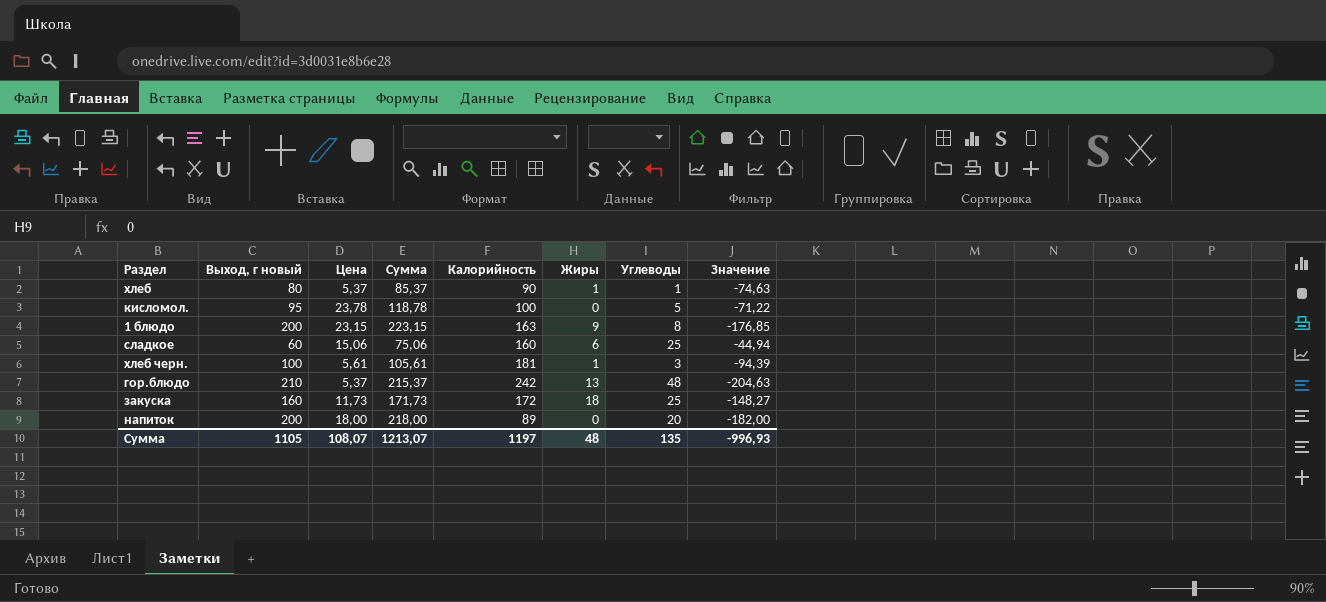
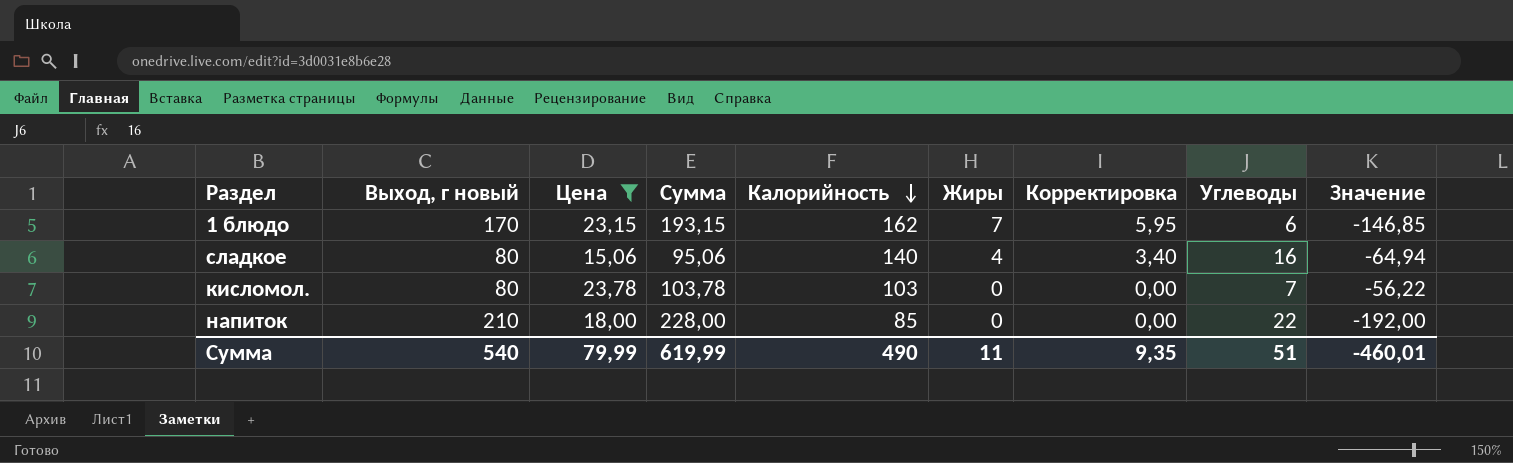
filter: none -> Цена >= 15,06
row order: none -> Калорийность descending
column Корректировка | formula: none -> [Жиры] * 0,85
1 блюдо | Выход, г новый: 200 -> 170
1 блюдо | Сумма: 223,15 -> 193,15
1 блюдо | Калорийность: 163 -> 162
1 блюдо | Жиры: 9 -> 7
1 блюдо | Углеводы: 8 -> 6
1 блюдо | Значение: -176,85 -> -146,85
сладкое | Выход, г новый: 60 -> 80
сладкое | Сумма: 75,06 -> 95,06
сладкое | Калорийность: 160 -> 140
сладкое | Жиры: 6 -> 4
сладкое | Углеводы: 25 -> 16
сладкое | Значение: -44,94 -> -64,94
кисломол. | Выход, г новый: 95 -> 80
кисломол. | Сумма: 118,78 -> 103,78
кисломол. | Калорийность: 100 -> 103
кисломол. | Углеводы: 5 -> 7
кисломол. | Значение: -71,22 -> -56,22
напиток | Выход, г новый: 200 -> 210
напиток | Сумма: 218,00 -> 228,00
напиток | Калорийность: 89 -> 85
напиток | Углеводы: 20 -> 22
напиток | Значение: -182,00 -> -192,00
Сумма | Выход, г новый: 1105 -> 540
Сумма | Цена: 108,07 -> 79,99
Сумма | Сумма: 1213,07 -> 619,99
Сумма | Калорийность: 1197 -> 490
Сумма | Жиры: 48 -> 11
Сумма | Углеводы: 135 -> 51
Сумма | Значение: -996,93 -> -460,01

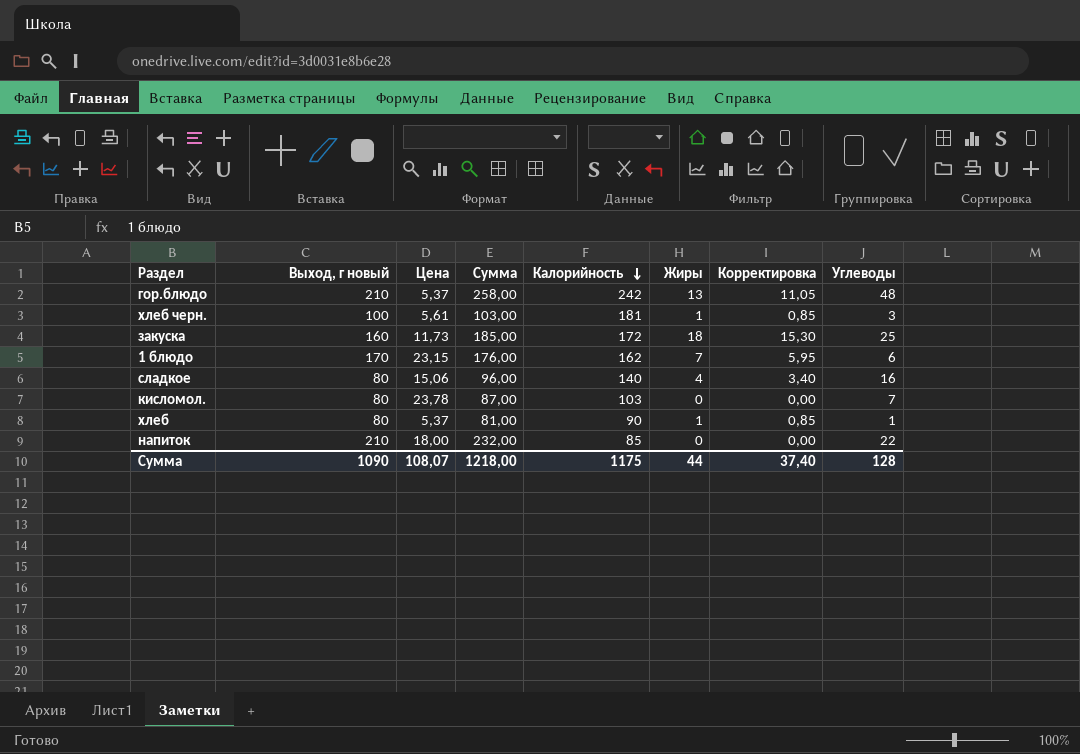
filter: Цена >= 15,06 -> none
column Значение | formula: [Цена] - [Выход, г новый] -> none
column Сумма | formula: [Выход, г новый] + [Цена] -> [Выход, г новый] + [Углеводы]
Сумма | Выход, г новый: 540 -> 1090
Сумма | Цена: 79,99 -> 108,07
Сумма | Сумма: 619,99 -> 1218,00
Сумма | Калорийность: 490 -> 1175
Сумма | Жиры: 11 -> 44
Сумма | Корректировка: 9,35 -> 37,40
Сумма | Углеводы: 51 -> 128

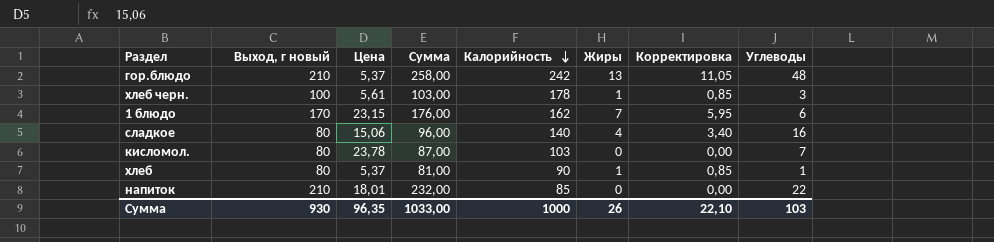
row закуска: 160 | 11,73 | 185,00 | 172 | 18 | 15,30 | 25 -> none
хлеб черн. | Калорийность: 181 -> 178
напиток | Цена: 18,00 -> 18,01
Сумма | Выход, г новый: 1090 -> 930
Сумма | Цена: 108,07 -> 96,35
Сумма | Сумма: 1218,00 -> 1033,00
Сумма | Калорийность: 1175 -> 1000
Сумма | Жиры: 44 -> 26
Сумма | Корректировка: 37,40 -> 22,10
Сумма | Углеводы: 128 -> 103

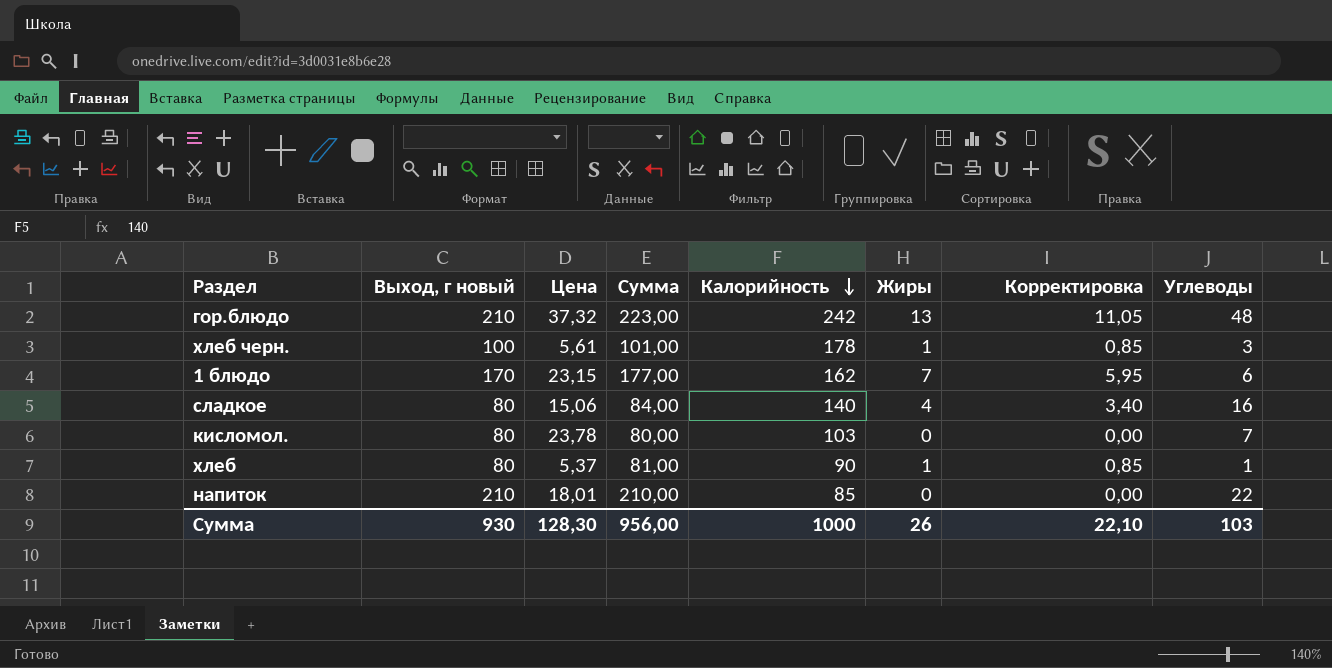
column Сумма | formula: [Выход, г новый] + [Углеводы] -> [Выход, г новый] + [Жиры]
гор.блюдо | Цена: 5,37 -> 37,32
Сумма | Цена: 96,35 -> 128,30
Сумма | Сумма: 1033,00 -> 956,00

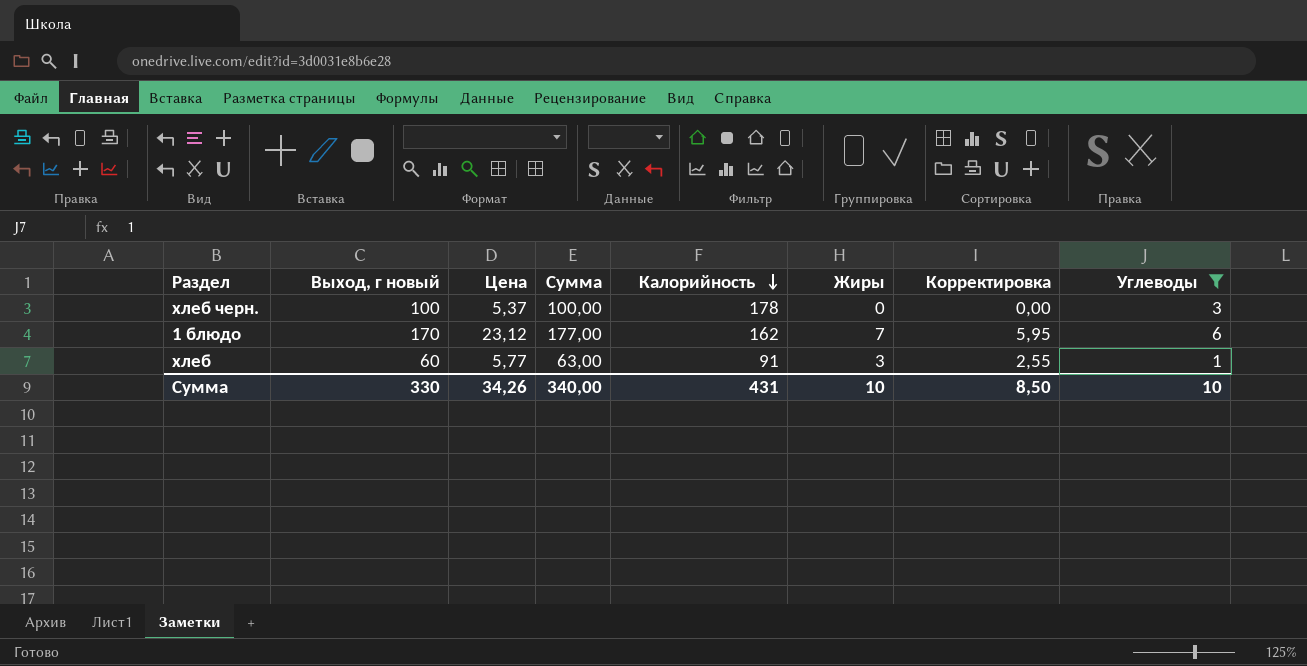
filter: none -> Углеводы <= 6
хлеб черн. | Цена: 5,61 -> 5,37
хлеб черн. | Сумма: 101,00 -> 100,00
хлеб черн. | Жиры: 1 -> 0
хлеб черн. | Корректировка: 0,85 -> 0,00
1 блюдо | Цена: 23,15 -> 23,12
хлеб | Выход, г новый: 80 -> 60
хлеб | Цена: 5,37 -> 5,77
хлеб | Сумма: 81,00 -> 63,00
хлеб | Калорийность: 90 -> 91
хлеб | Жиры: 1 -> 3
хлеб | Корректировка: 0,85 -> 2,55
Сумма | Выход, г новый: 930 -> 330
Сумма | Цена: 128,30 -> 34,26
Сумма | Сумма: 956,00 -> 340,00
Сумма | Калорийность: 1000 -> 431
Сумма | Жиры: 26 -> 10
Сумма | Корректировка: 22,10 -> 8,50
Сумма | Углеводы: 103 -> 10

